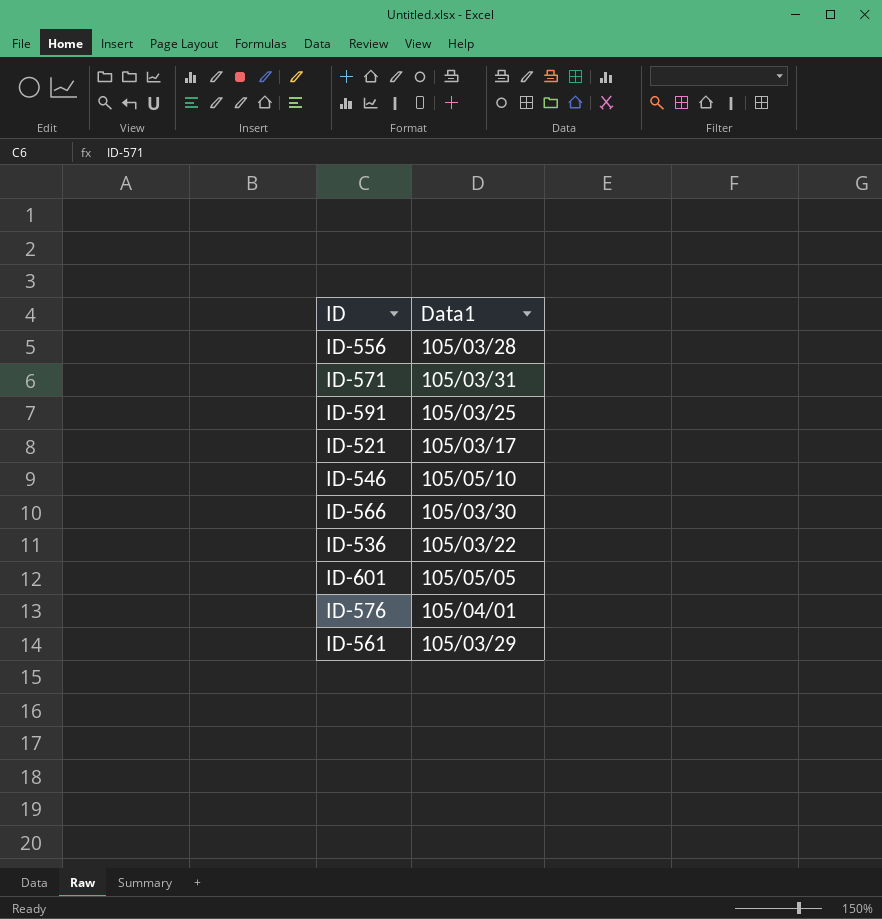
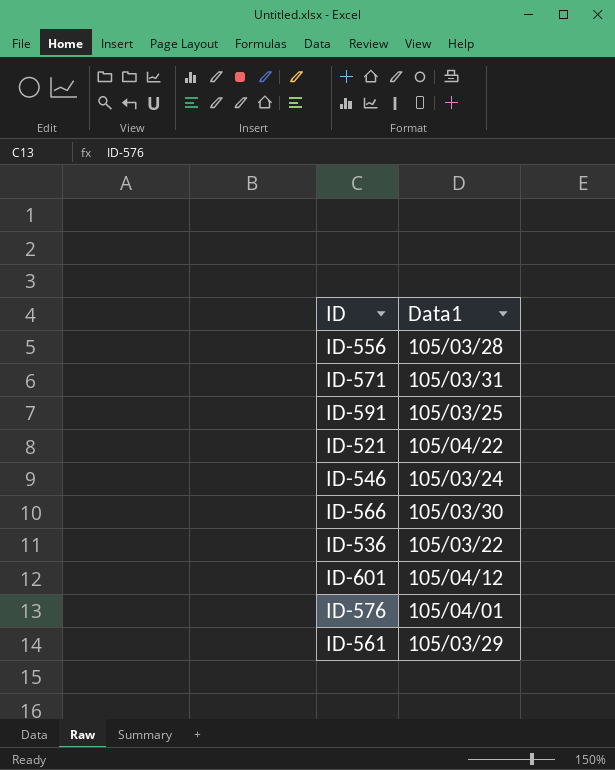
ID-521 | Data1: 105/03/17 -> 105/04/22
ID-546 | Data1: 105/05/10 -> 105/03/24
ID-601 | Data1: 105/05/05 -> 105/04/12

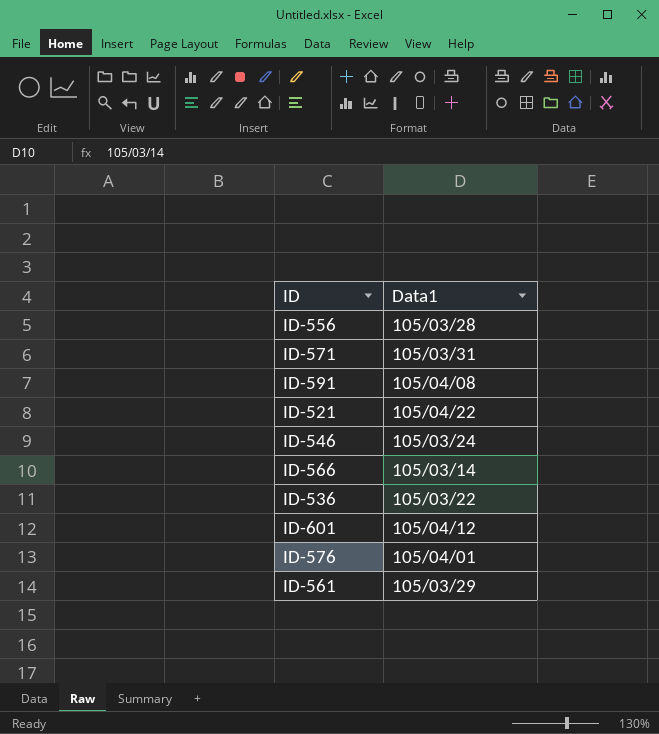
ID-591 | Data1: 105/03/25 -> 105/04/08
ID-566 | Data1: 105/03/30 -> 105/03/14

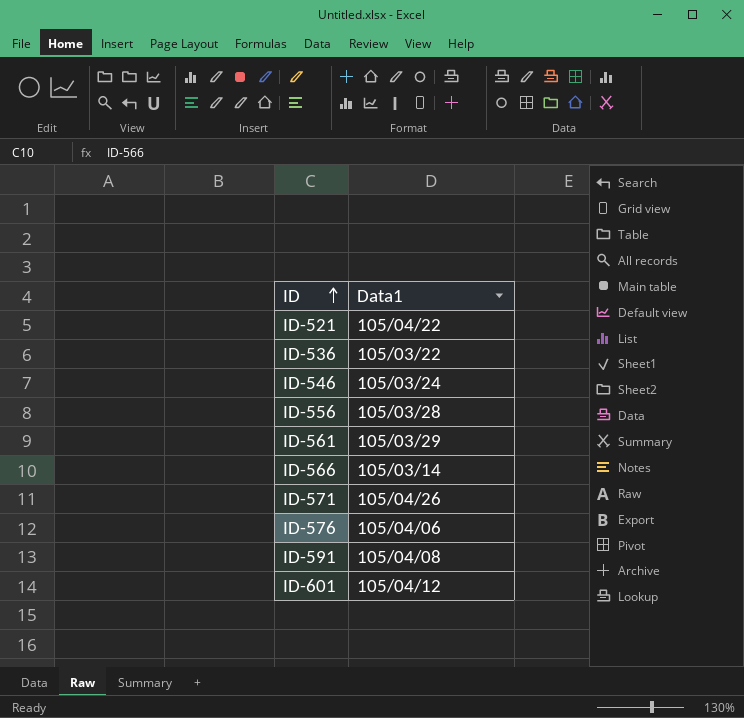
row order: none -> ID ascending
ID-571 | Data1: 105/03/31 -> 105/04/26
ID-576 | Data1: 105/04/01 -> 105/04/06

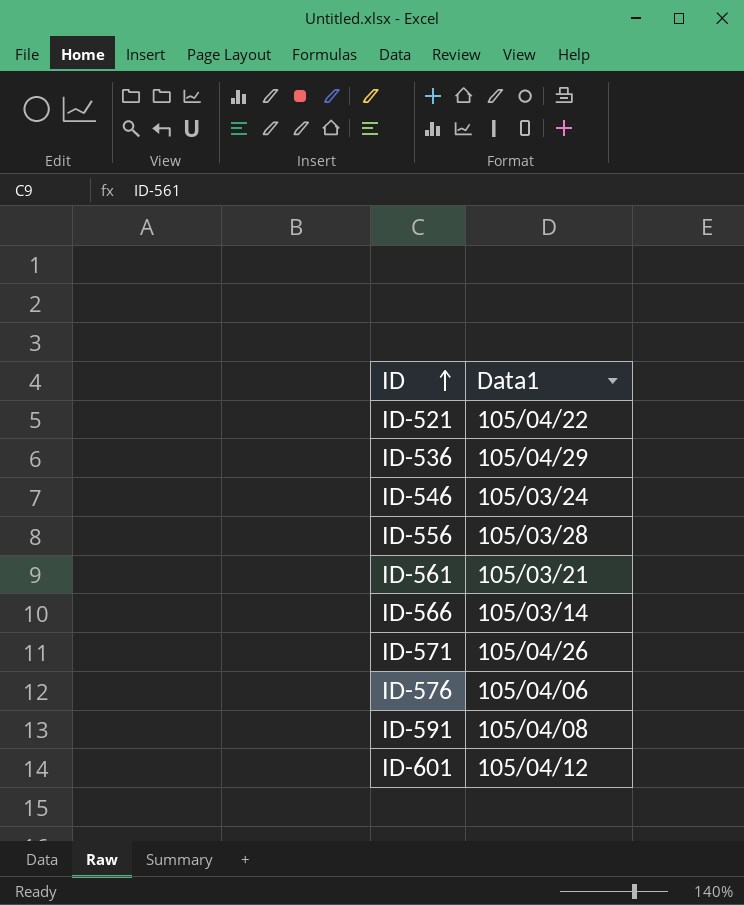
ID-536 | Data1: 105/03/22 -> 105/04/29
ID-561 | Data1: 105/03/29 -> 105/03/21

